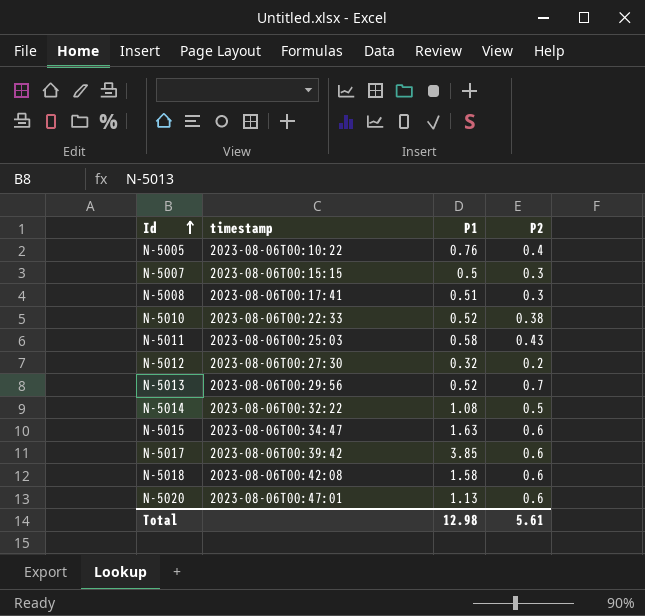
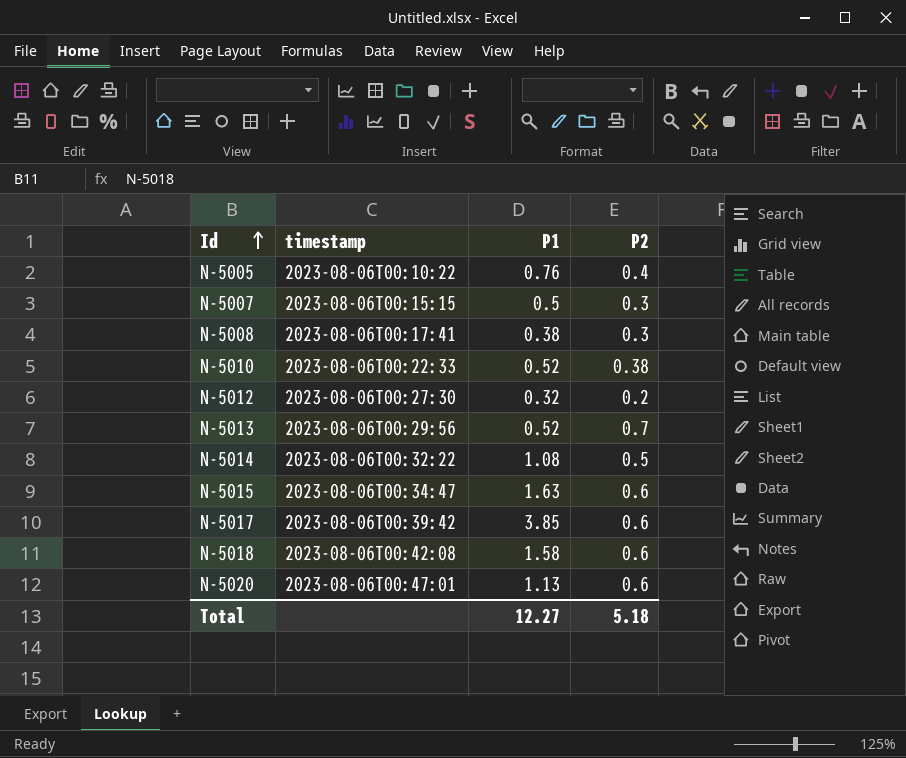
row N-5011: 2023-08-06T00:25:03 | 0.58 | 0.43 -> none
N-5008 | P1: 0.51 -> 0.38
Total | P1: 12.98 -> 12.27
Total | P2: 5.61 -> 5.18

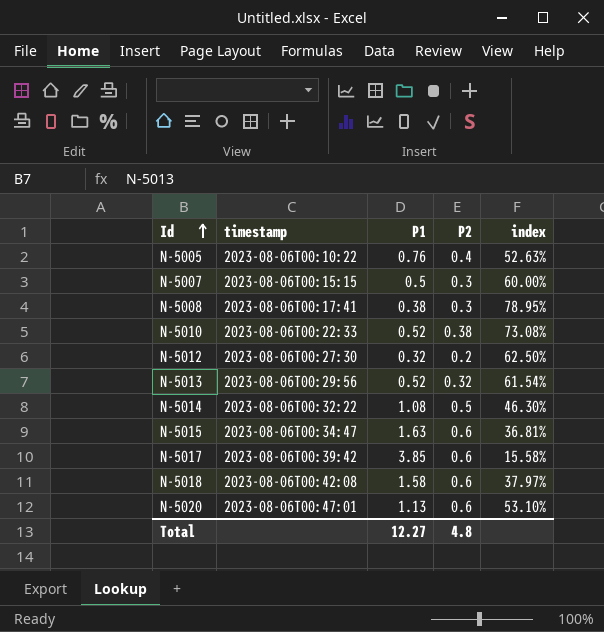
column index | formula: none -> [P2] / [P1]
N-5013 | P2: 0.7 -> 0.32
Total | P2: 5.18 -> 4.8

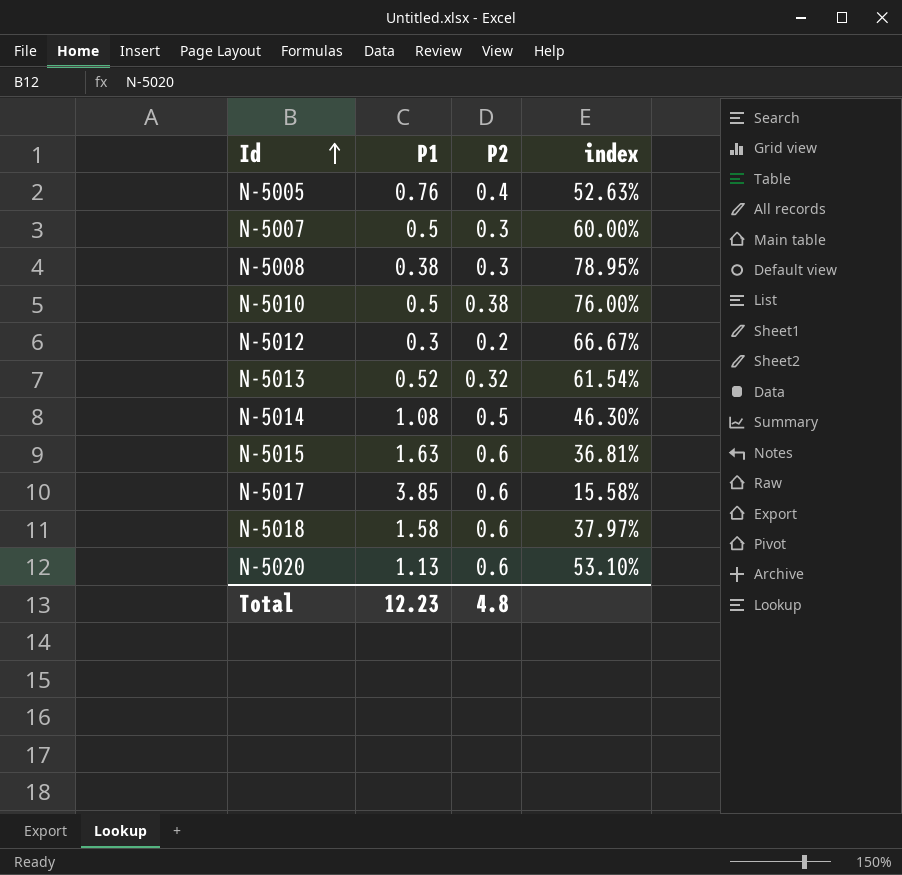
column timestamp | position: 2 -> none
N-5010 | P1: 0.52 -> 0.5
N-5010 | index: 73.08% -> 76.00%
N-5012 | P1: 0.32 -> 0.3
N-5012 | index: 62.50% -> 66.67%
Total | P1: 12.27 -> 12.23

